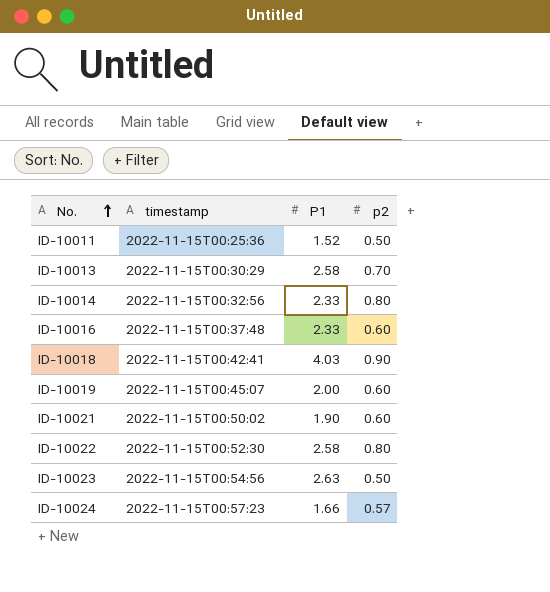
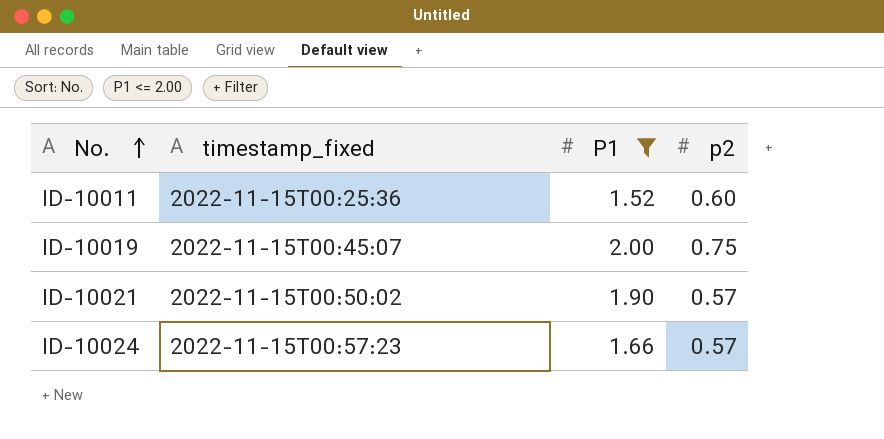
filter: none -> P1 <= 2.00
column name: timestamp -> timestamp_fixed
ID-10011 | p2: 0.50 -> 0.60
ID-10019 | p2: 0.60 -> 0.75
ID-10021 | p2: 0.60 -> 0.57

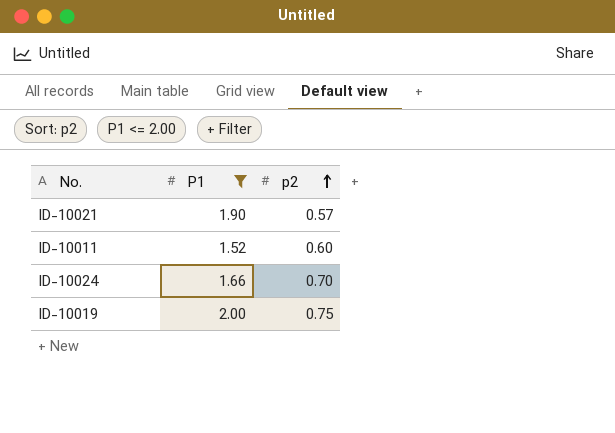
row order: No. ascending -> p2 ascending
column timestamp_fixed | position: 2 -> none
ID-10024 | p2: 0.57 -> 0.70

